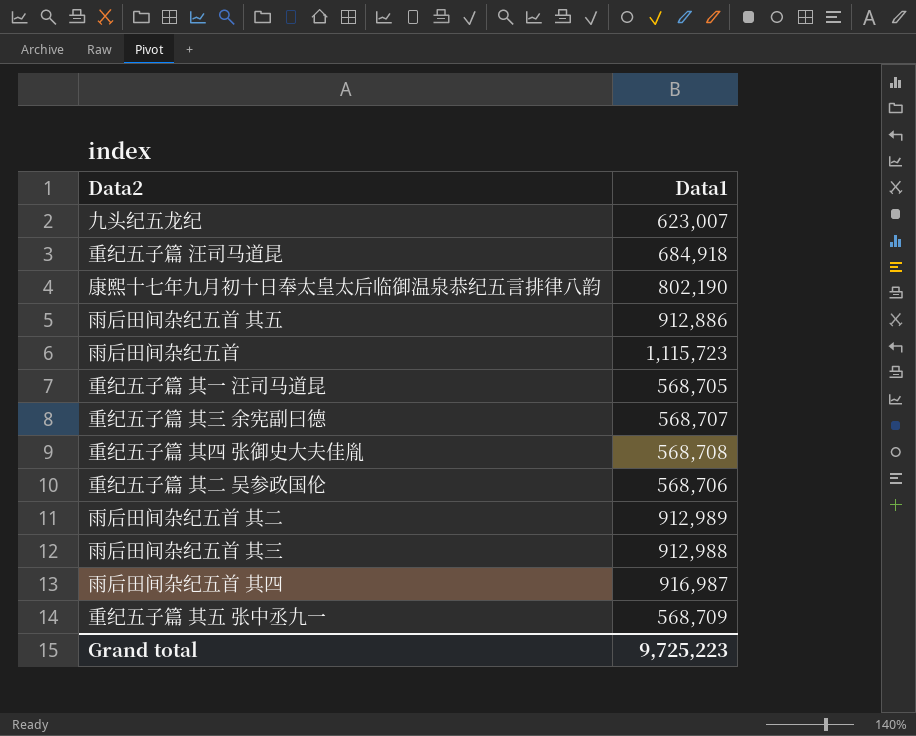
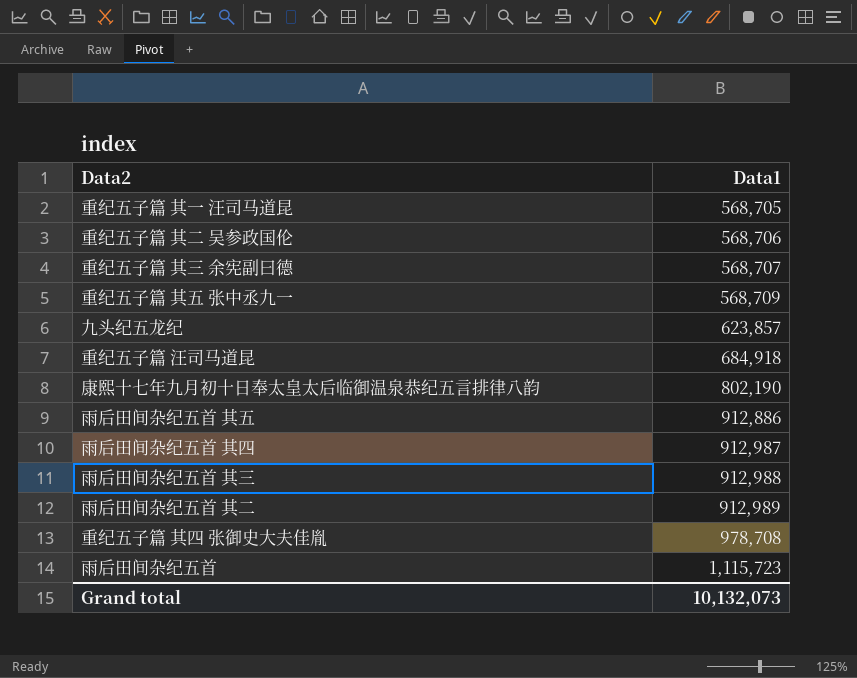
row order: none -> Data1 ascending
九头纪五龙纪 | Data1: 623,007 -> 623,857
雨后田间杂纪五首 其四 | Data1: 916,987 -> 912,987
重纪五子篇 其四 张御史大夫佳胤 | Data1: 568,708 -> 978,708
Grand total | Data1: 9,725,223 -> 10,132,073

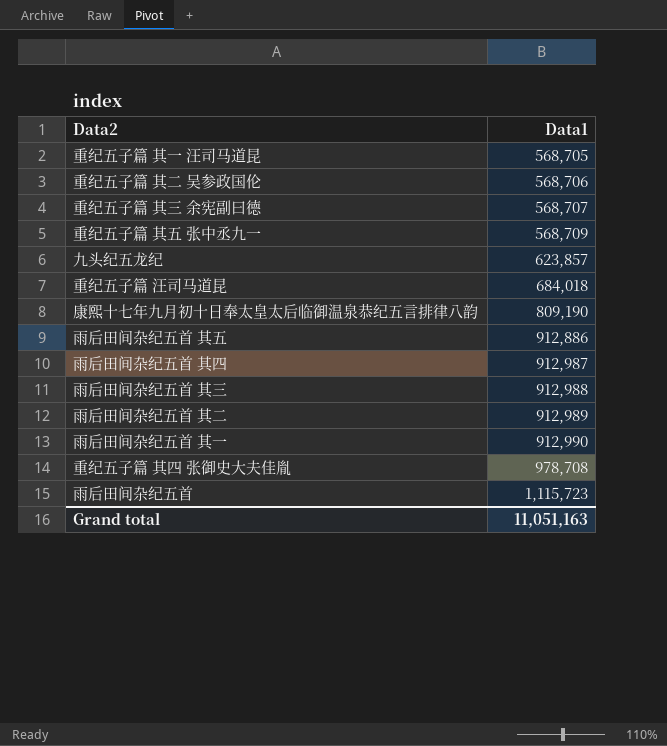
重纪五子篇 汪司马道昆 | Data1: 684,918 -> 684,018
康熙十七年九月初十日奉太皇太后临御温泉恭纪五言排律八韵 | Data1: 802,190 -> 809,190
row 雨后田间杂纪五首 其一: none -> 912,990
Grand total | Data1: 10,132,073 -> 11,051,163

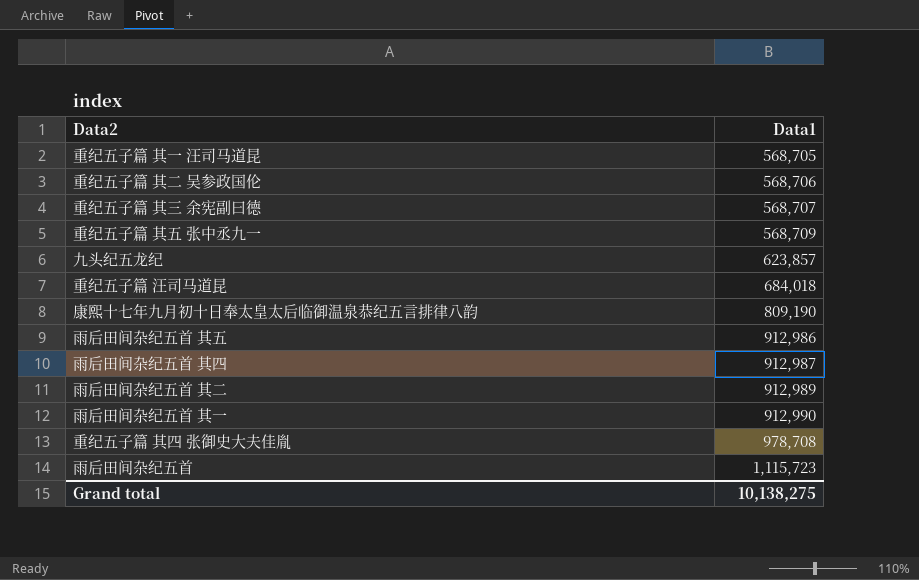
row 雨后田间杂纪五首 其三: 912,988 -> none
雨后田间杂纪五首 其五 | Data1: 912,886 -> 912,986
Grand total | Data1: 11,051,163 -> 10,138,275

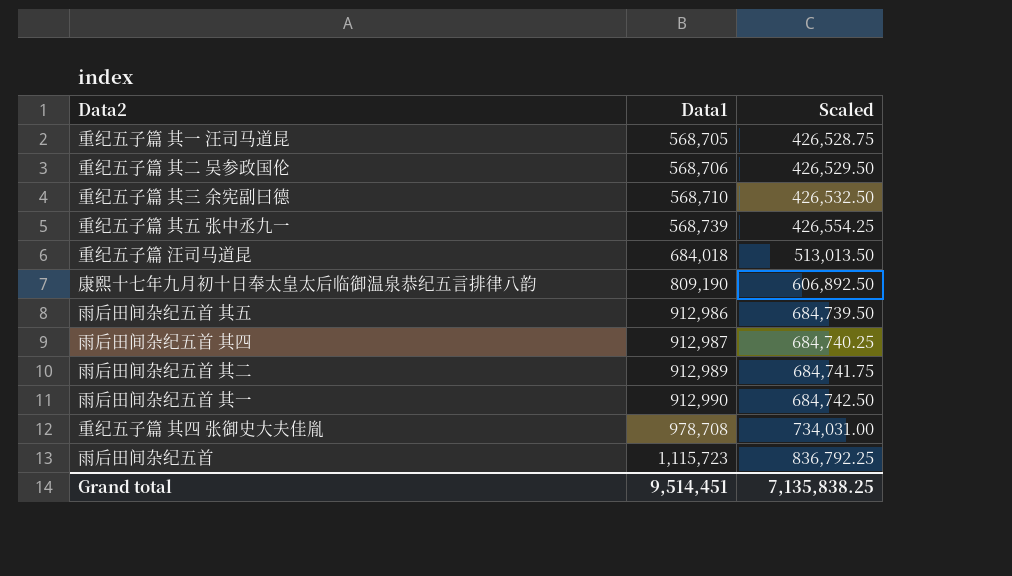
column Scaled | formula: none -> [Data1] * 0.75
row 九头纪五龙纪: 623,857 -> none
重纪五子篇 其三 余宪副曰德 | Data1: 568,707 -> 568,710
重纪五子篇 其五 张中丞九一 | Data1: 568,709 -> 568,739
Grand total | Data1: 10,138,275 -> 9,514,451

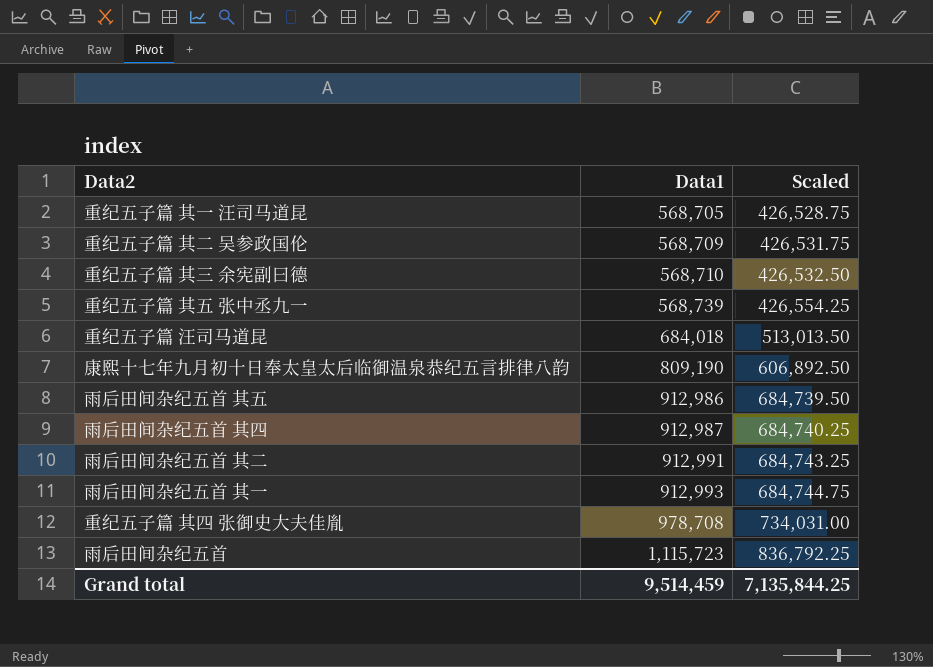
重纪五子篇 其二 吴参政国伦 | Data1: 568,706 -> 568,709
重纪五子篇 其二 吴参政国伦 | Scaled: 426,529.50 -> 426,531.75
雨后田间杂纪五首 其二 | Data1: 912,989 -> 912,991
雨后田间杂纪五首 其二 | Scaled: 684,741.75 -> 684,743.25
雨后田间杂纪五首 其一 | Data1: 912,990 -> 912,993
雨后田间杂纪五首 其一 | Scaled: 684,742.50 -> 684,744.75
Grand total | Data1: 9,514,451 -> 9,514,459
Grand total | Scaled: 7,135,838.25 -> 7,135,844.25

